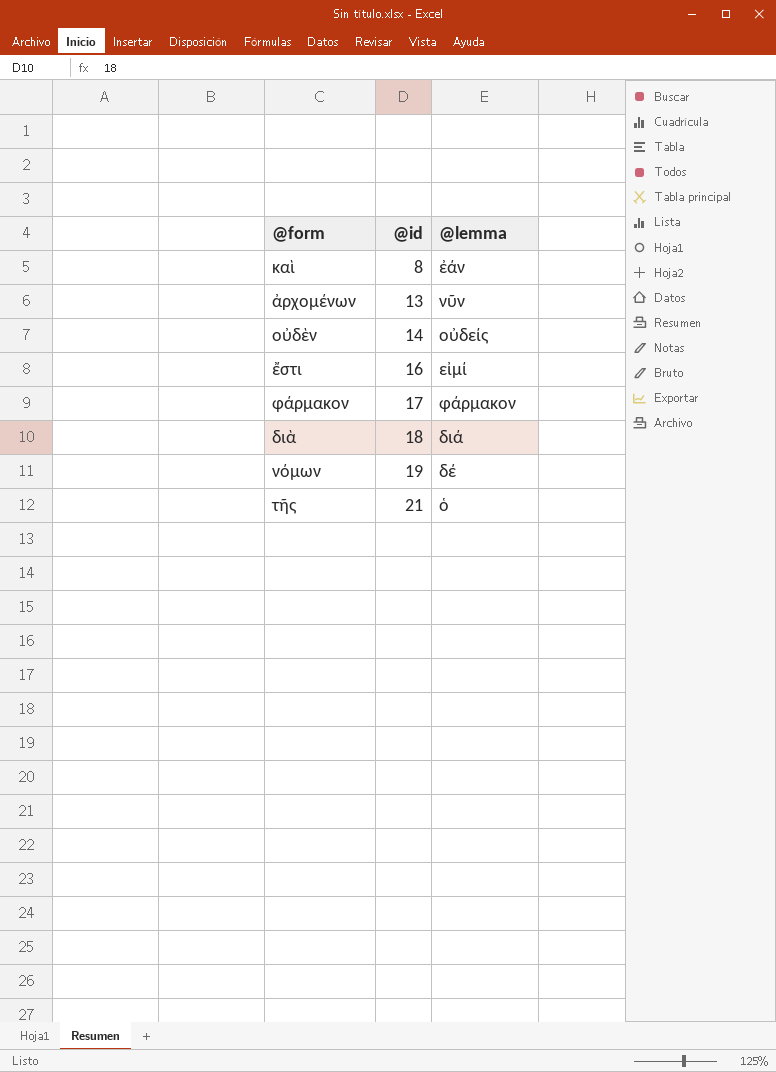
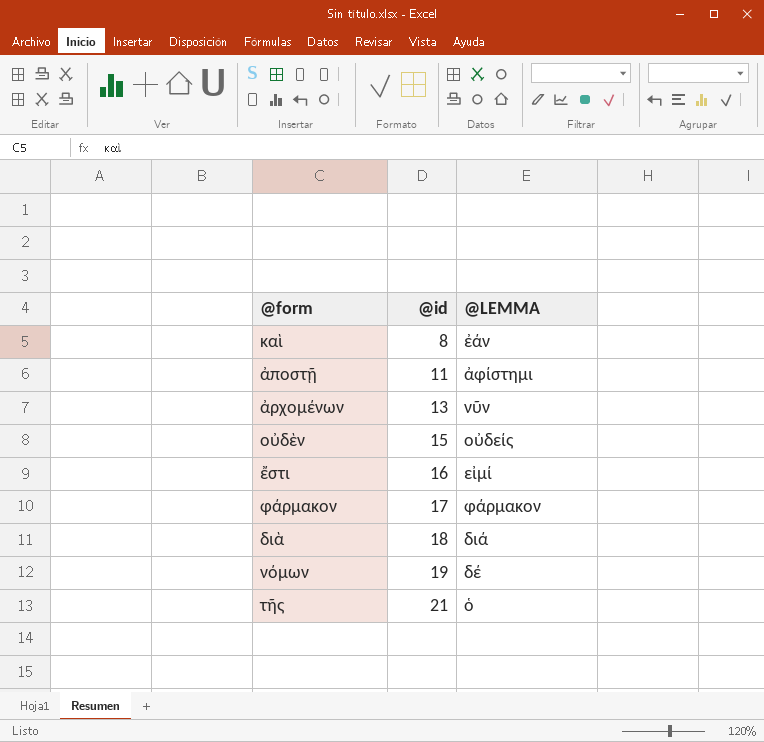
column name: @lemma -> @LEMMA
row ἀποστῇ: none -> 11 | ἀφίστημι
οὐδὲν | @id: 14 -> 15

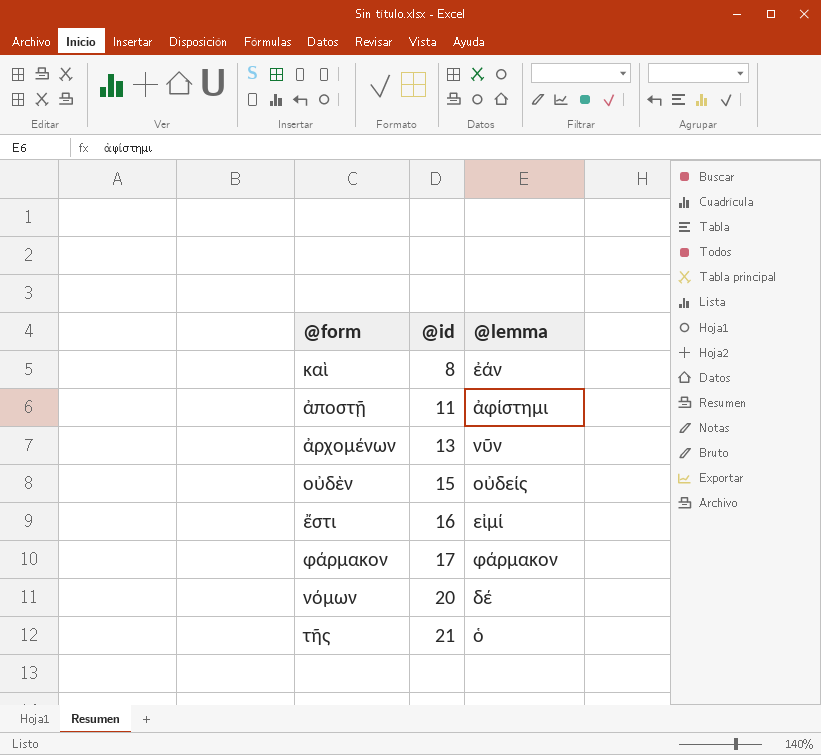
column name: @LEMMA -> @lemma
row διὰ: 18 | διά -> none
νόμων | @id: 19 -> 20

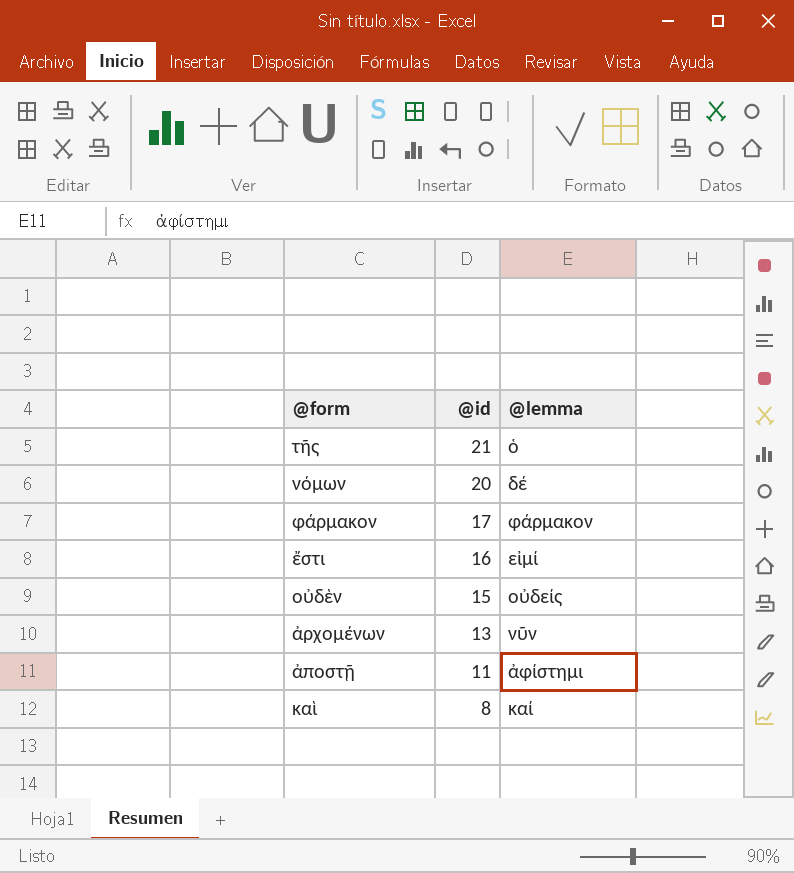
row order: @id ascending -> @id descending
καὶ | @lemma: ἐάν -> καί

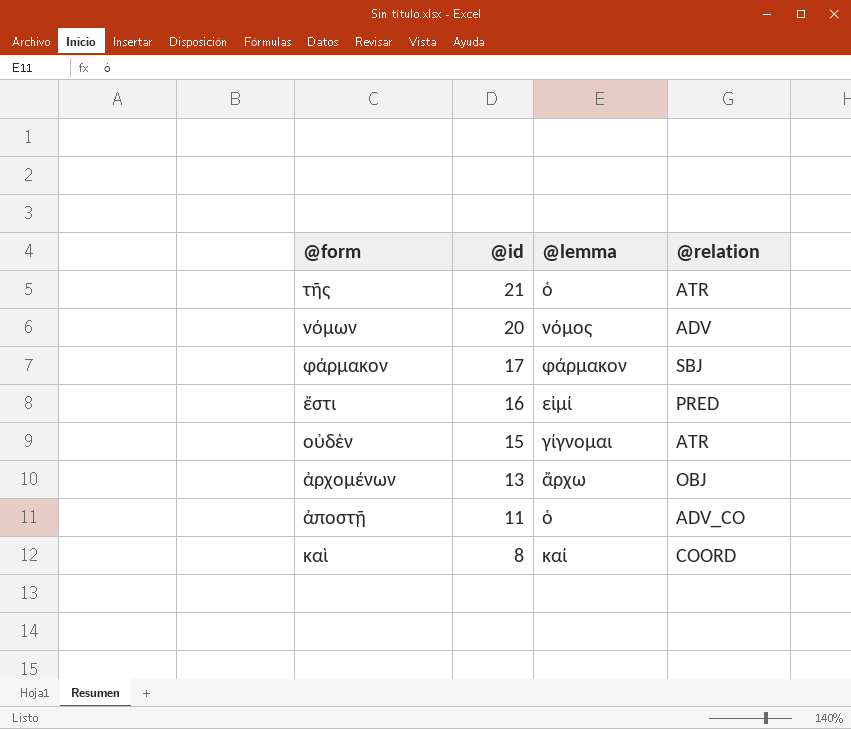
column @relation | position: none -> 4
νόμων | @lemma: δέ -> νόμος
οὐδὲν | @lemma: οὐδείς -> γίγνομαι
ἀρχομένων | @lemma: νῦν -> ἄρχω
ἀποστῇ | @lemma: ἀφίστημι -> ὁ

